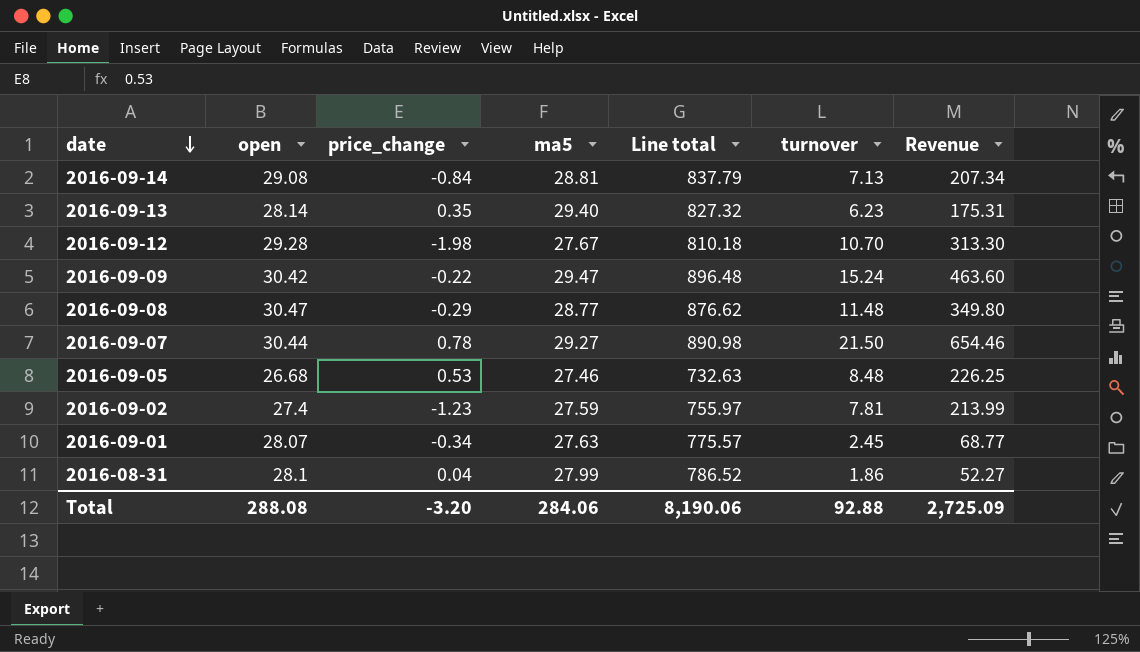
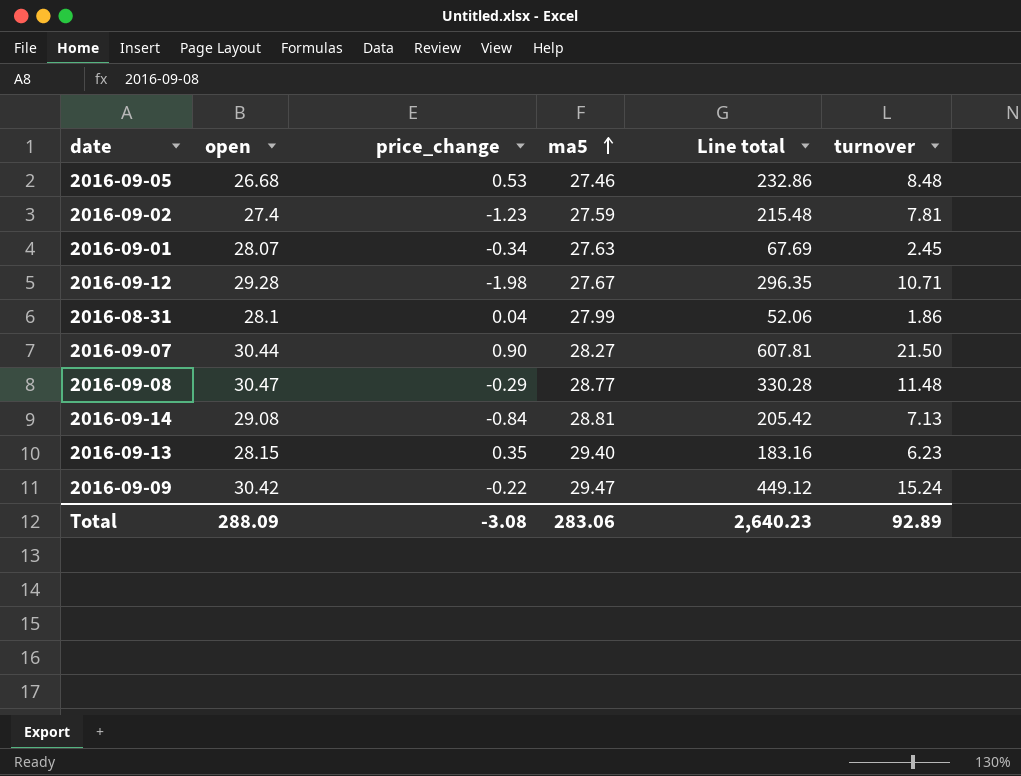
row order: date descending -> ma5 ascending
column Revenue | formula: [open] * [turnover] -> none
column Line total | formula: [open] * [ma5] -> [ma5] * [turnover]
2016-09-12 | turnover: 10.70 -> 10.71
2016-09-07 | price_change: 0.78 -> 0.90
2016-09-07 | ma5: 29.27 -> 28.27
2016-09-13 | open: 28.14 -> 28.15
Total | open: 288.08 -> 288.09
Total | price_change: -3.20 -> -3.08
Total | ma5: 284.06 -> 283.06
Total | Line total: 8,190.06 -> 2,640.23
Total | turnover: 92.88 -> 92.89

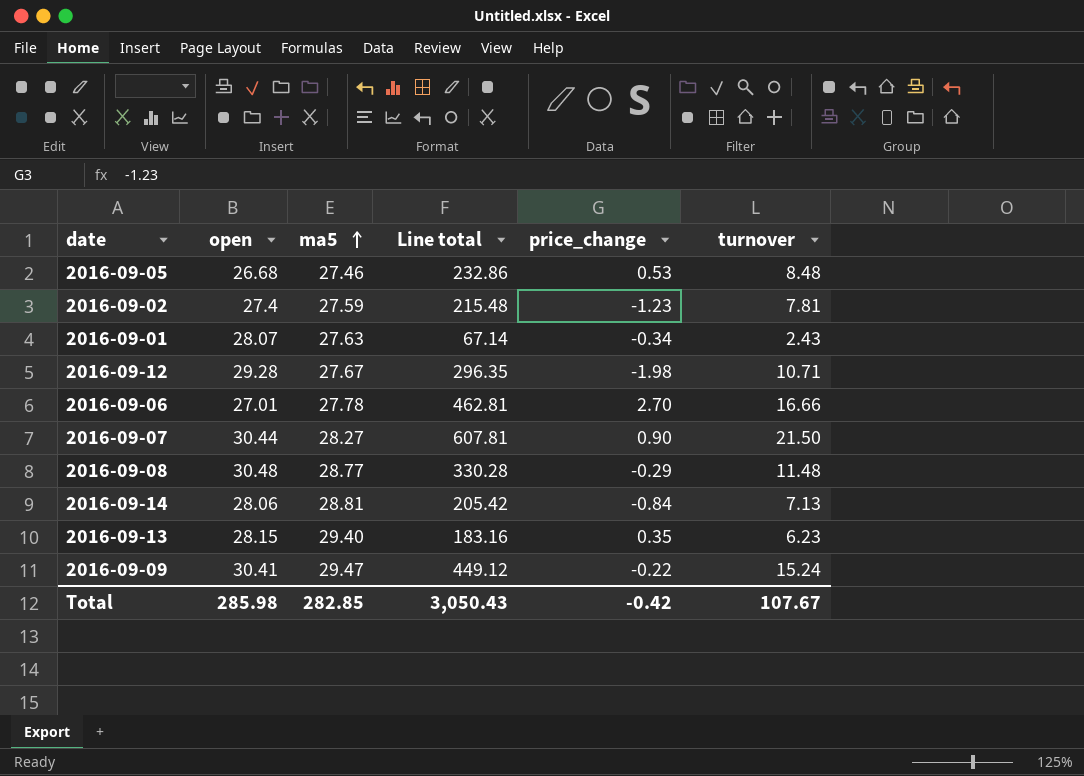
column price_change | position: 3 -> 5
row 2016-08-31: 28.1 | 0.04 | 27.99 | 52.06 | 1.86 -> none
2016-09-01 | Line total: 67.69 -> 67.14
2016-09-01 | turnover: 2.45 -> 2.43
row 2016-09-06: none -> 27.01 | 27.78 | 462.81 | 2.70 | 16.66
2016-09-08 | open: 30.47 -> 30.48
2016-09-14 | open: 29.08 -> 28.06
2016-09-09 | open: 30.42 -> 30.41
Total | open: 288.09 -> 285.98
Total | ma5: 283.06 -> 282.85
Total | Line total: 2,640.23 -> 3,050.43
Total | price_change: -3.08 -> -0.42
Total | turnover: 92.89 -> 107.67

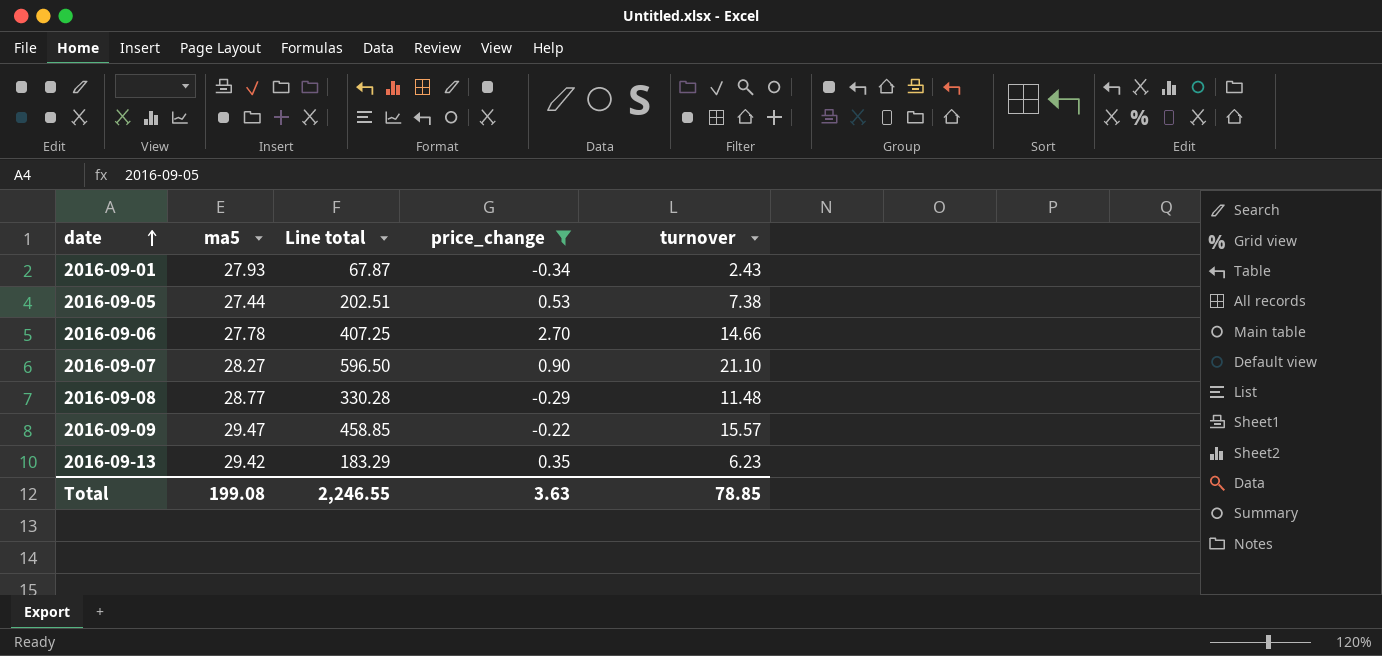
filter: none -> price_change >= -0.34
row order: ma5 ascending -> date ascending
column open | position: 2 -> none
2016-09-01 | ma5: 27.63 -> 27.93
2016-09-01 | Line total: 67.14 -> 67.87
2016-09-05 | ma5: 27.46 -> 27.44
2016-09-05 | Line total: 232.86 -> 202.51
2016-09-05 | turnover: 8.48 -> 7.38
2016-09-06 | Line total: 462.81 -> 407.25
2016-09-06 | turnover: 16.66 -> 14.66
2016-09-07 | Line total: 607.81 -> 596.50
2016-09-07 | turnover: 21.50 -> 21.10
2016-09-09 | Line total: 449.12 -> 458.85
2016-09-09 | turnover: 15.24 -> 15.57
2016-09-13 | ma5: 29.40 -> 29.42
2016-09-13 | Line total: 183.16 -> 183.29
Total | ma5: 282.85 -> 199.08
Total | Line total: 3,050.43 -> 2,246.55
Total | price_change: -0.42 -> 3.63
Total | turnover: 107.67 -> 78.85

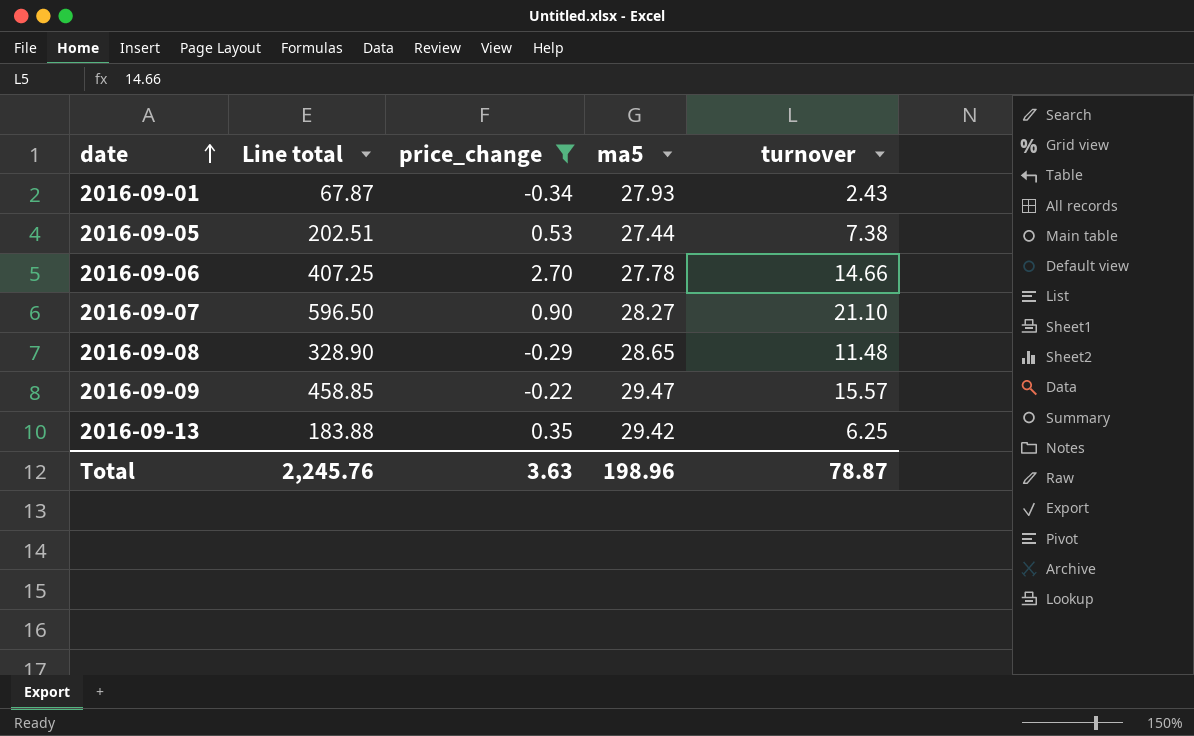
column ma5 | position: 2 -> 4
2016-09-08 | Line total: 330.28 -> 328.90
2016-09-08 | ma5: 28.77 -> 28.65
2016-09-13 | Line total: 183.29 -> 183.88
2016-09-13 | turnover: 6.23 -> 6.25
Total | Line total: 2,246.55 -> 2,245.76
Total | ma5: 199.08 -> 198.96
Total | turnover: 78.85 -> 78.87

